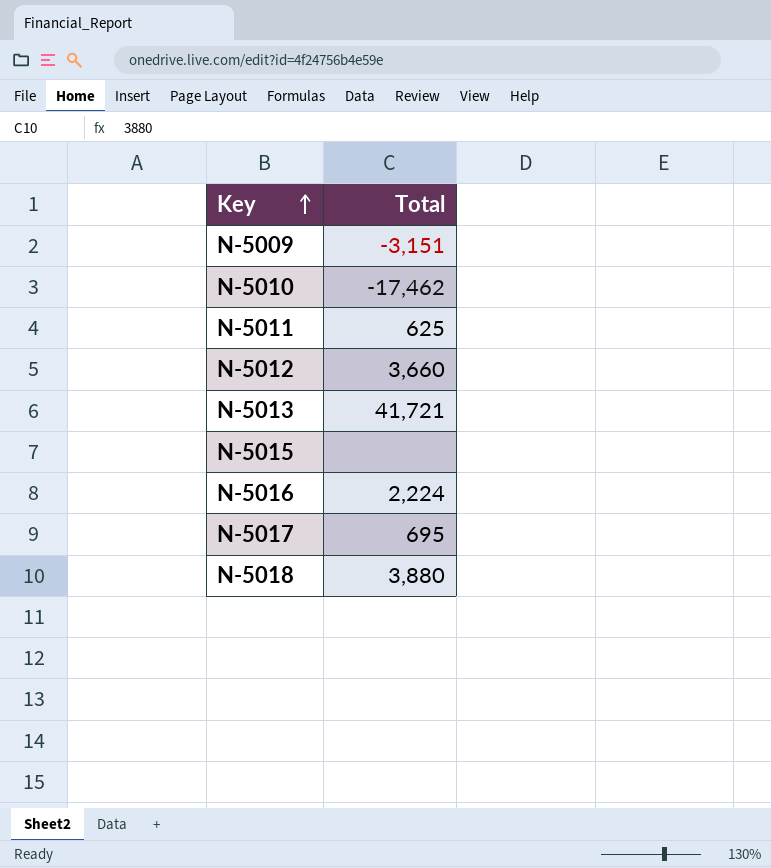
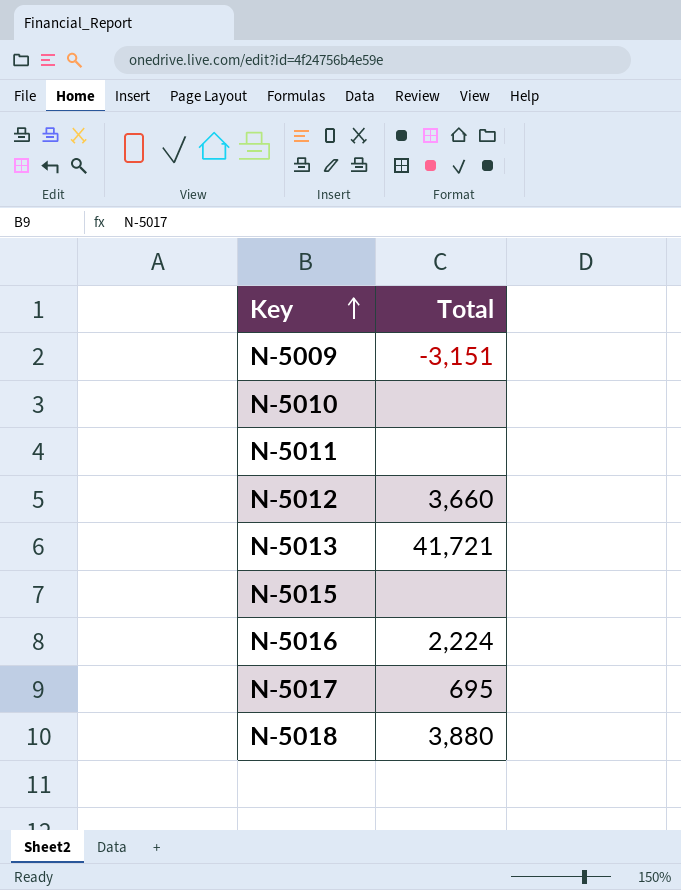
N-5010 | Total: -17,462 -> none
N-5011 | Total: 625 -> none

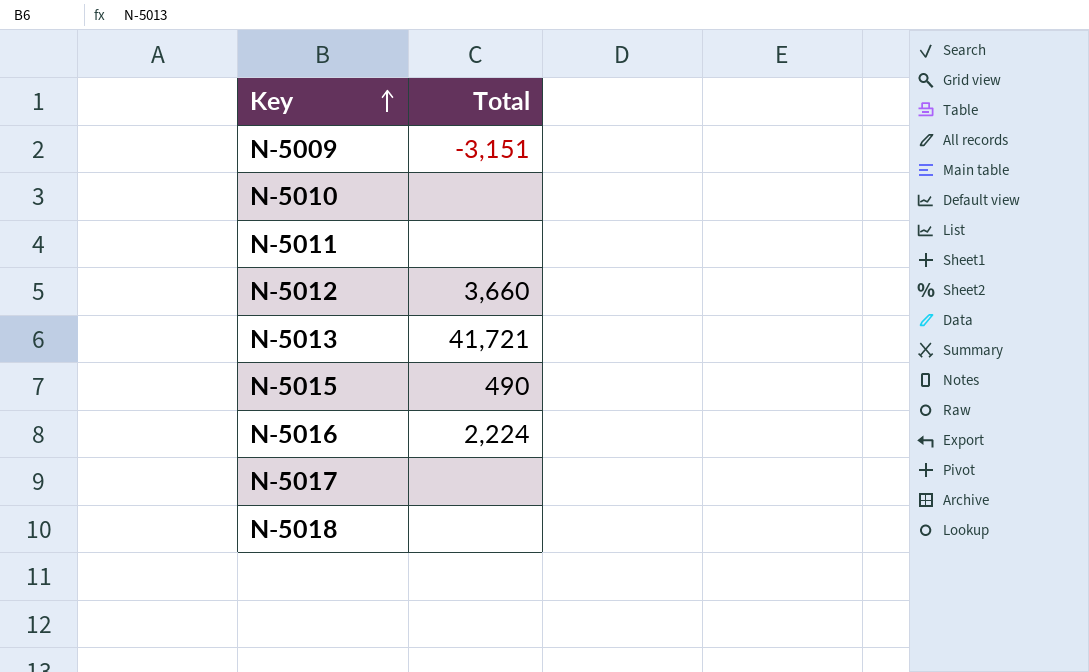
N-5015 | Total: none -> 490
N-5017 | Total: 695 -> none
N-5018 | Total: 3,880 -> none

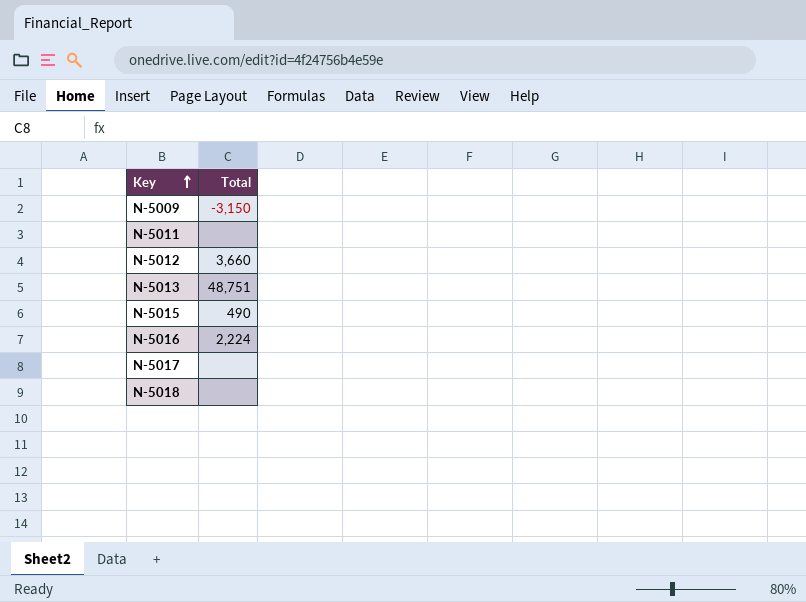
row N-5010: none -> none
N-5009 | Total: -3,151 -> -3,150
N-5013 | Total: 41,721 -> 48,751

